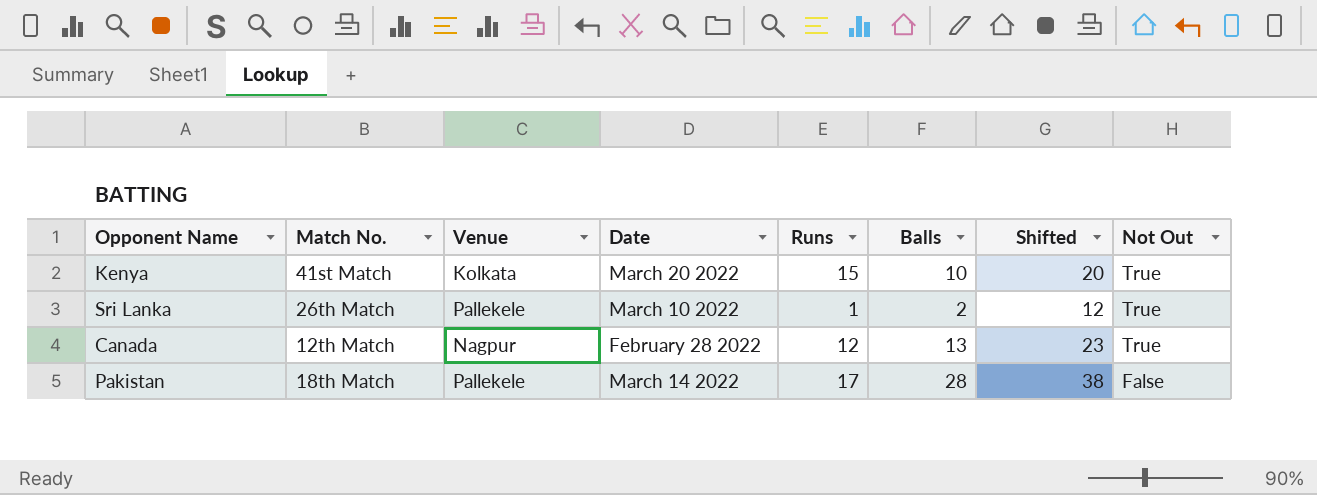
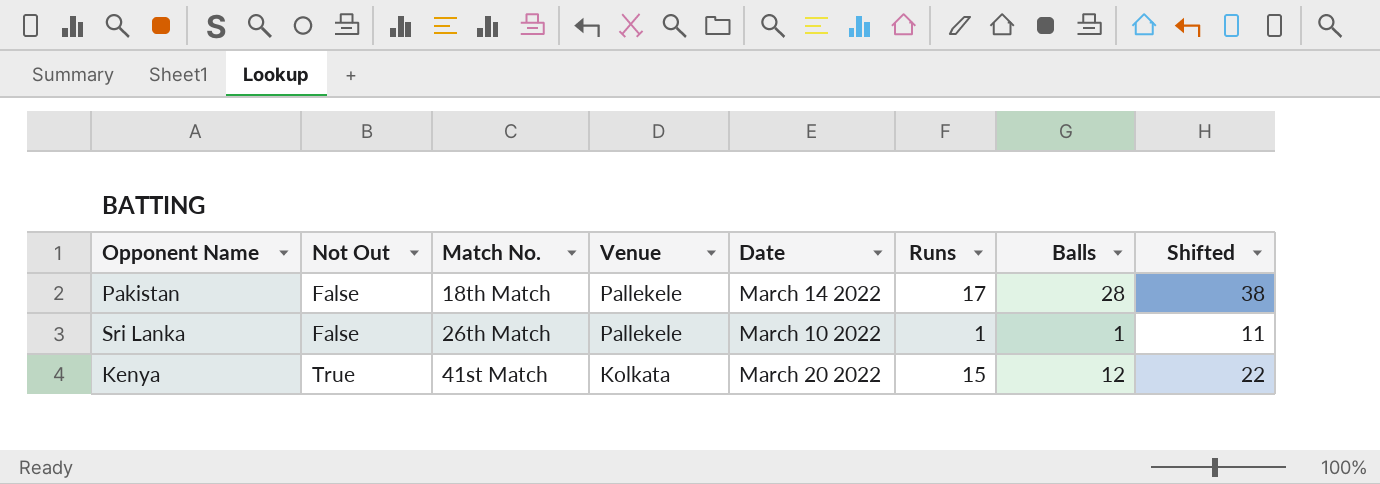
row order: Not Out descending -> Not Out ascending
column Not Out | position: 8 -> 2
row Canada: 12th Match | Nagpur | February 28 2022 | 12 | 13 | 23 | True -> none
Sri Lanka | Not Out: True -> False
Sri Lanka | Balls: 2 -> 1
Sri Lanka | Shifted: 12 -> 11
Kenya | Balls: 10 -> 12
Kenya | Shifted: 20 -> 22

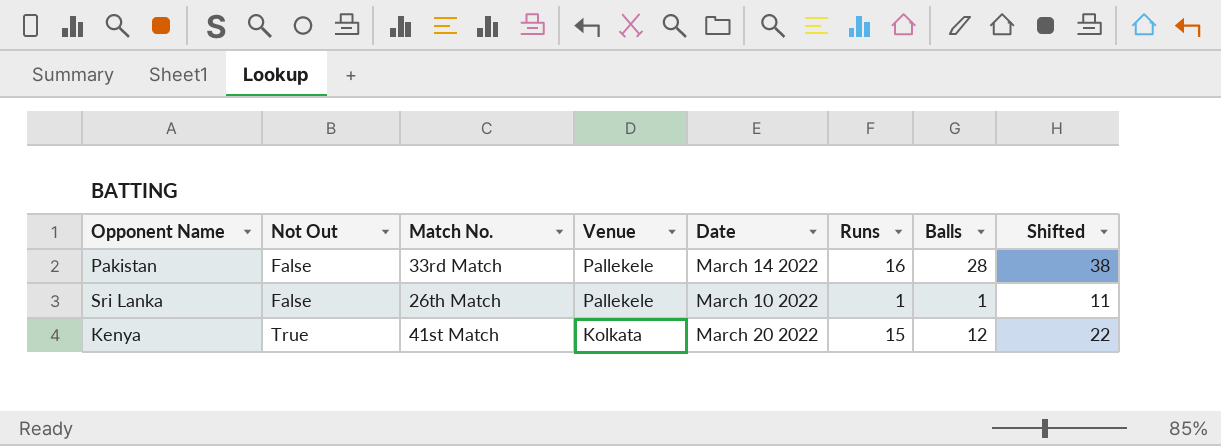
Pakistan | Match No.: 18th Match -> 33rd Match
Pakistan | Runs: 17 -> 16

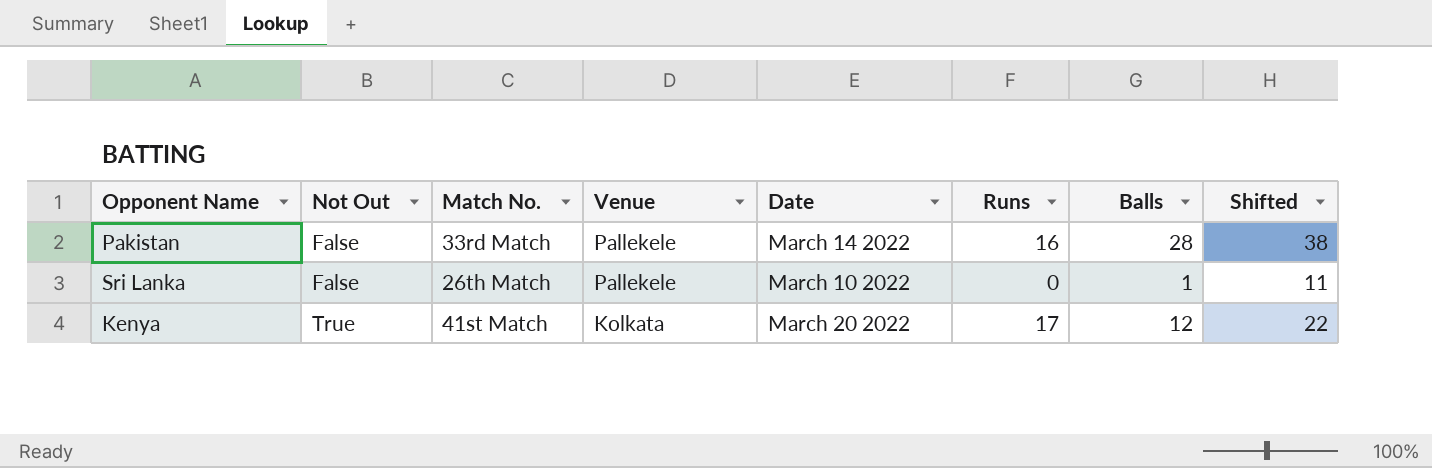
Sri Lanka | Runs: 1 -> 0
Kenya | Runs: 15 -> 17

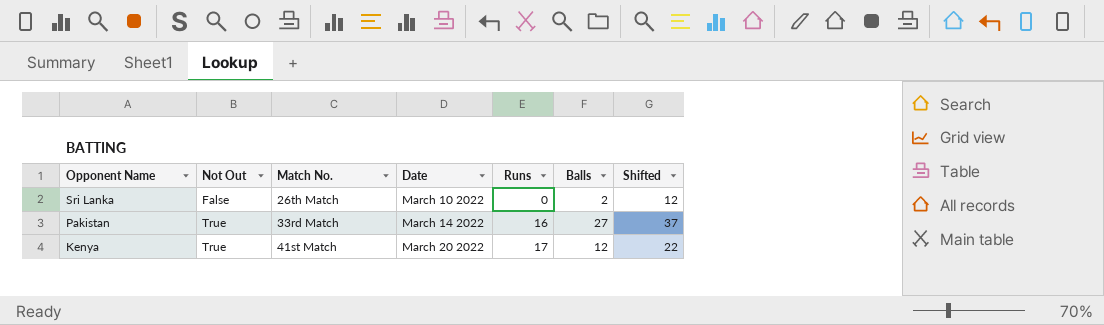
row order: Not Out ascending -> Opponent Name descending
column Venue | position: 4 -> none
Sri Lanka | Balls: 1 -> 2
Sri Lanka | Shifted: 11 -> 12
Pakistan | Not Out: False -> True
Pakistan | Balls: 28 -> 27
Pakistan | Shifted: 38 -> 37

